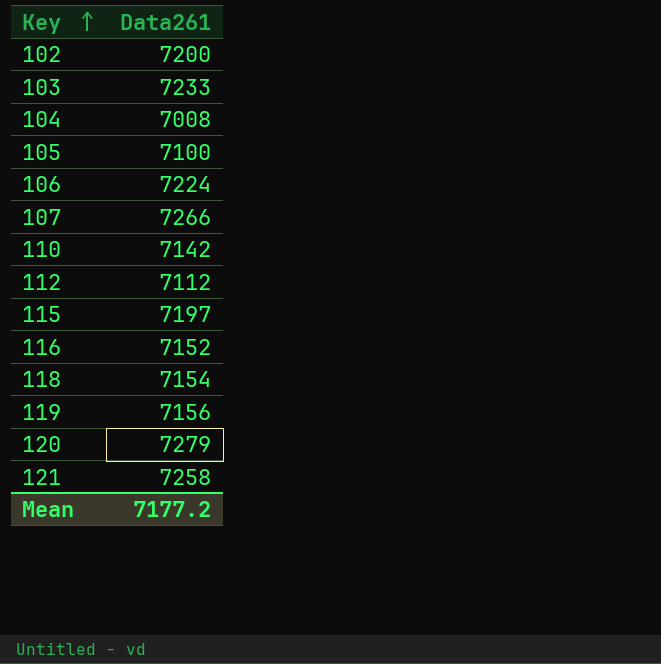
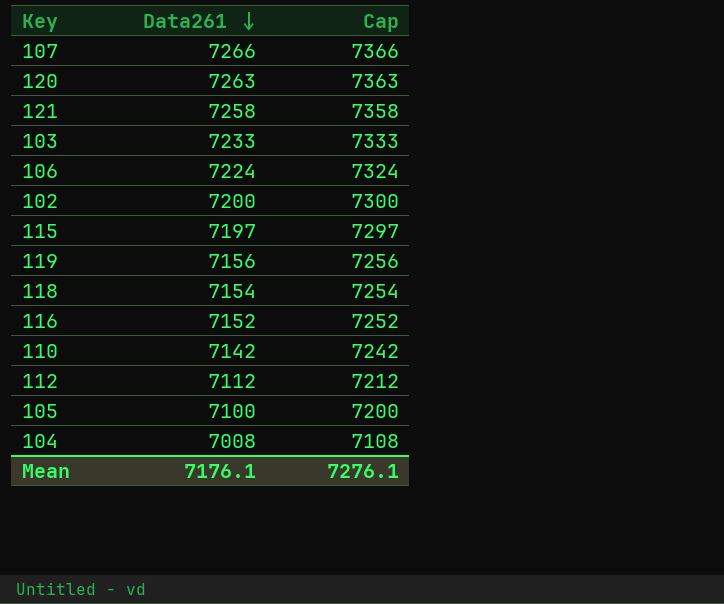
row order: Key ascending -> Data261 descending
column Cap | formula: none -> [Data261] + 100
120 | Data261: 7279 -> 7263
Mean | Data261: 7177.2 -> 7176.1

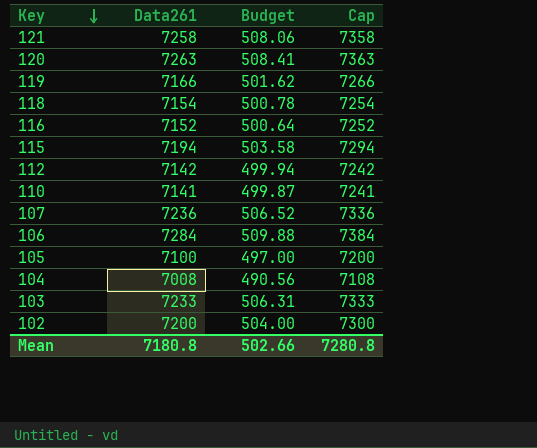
row order: Data261 descending -> Key descending
column Budget | formula: none -> [Data261] * 0.07
119 | Data261: 7156 -> 7166
119 | Cap: 7256 -> 7266
115 | Data261: 7197 -> 7194
115 | Cap: 7297 -> 7294
112 | Data261: 7112 -> 7142
112 | Cap: 7212 -> 7242
110 | Data261: 7142 -> 7141
110 | Cap: 7242 -> 7241
107 | Data261: 7266 -> 7236
107 | Cap: 7366 -> 7336
106 | Data261: 7224 -> 7284
106 | Cap: 7324 -> 7384
Mean | Data261: 7176.1 -> 7180.8
Mean | Cap: 7276.1 -> 7280.8

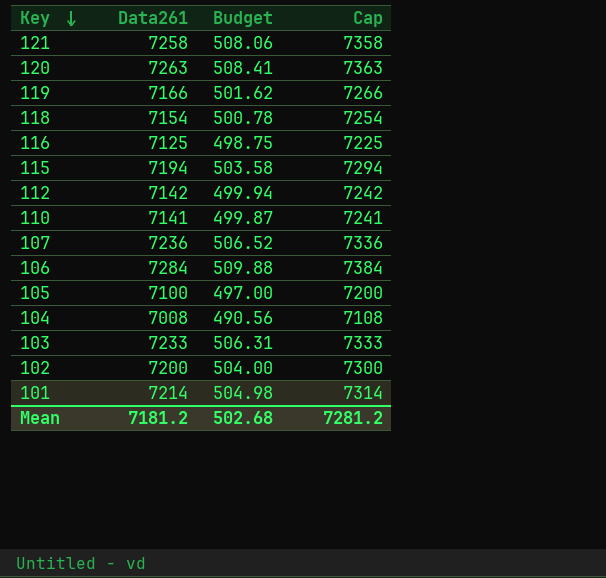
116 | Data261: 7152 -> 7125
116 | Budget: 500.64 -> 498.75
116 | Cap: 7252 -> 7225
row 101: none -> 7214 | 504.98 | 7314
Mean | Data261: 7180.8 -> 7181.2
Mean | Budget: 502.66 -> 502.68
Mean | Cap: 7280.8 -> 7281.2

